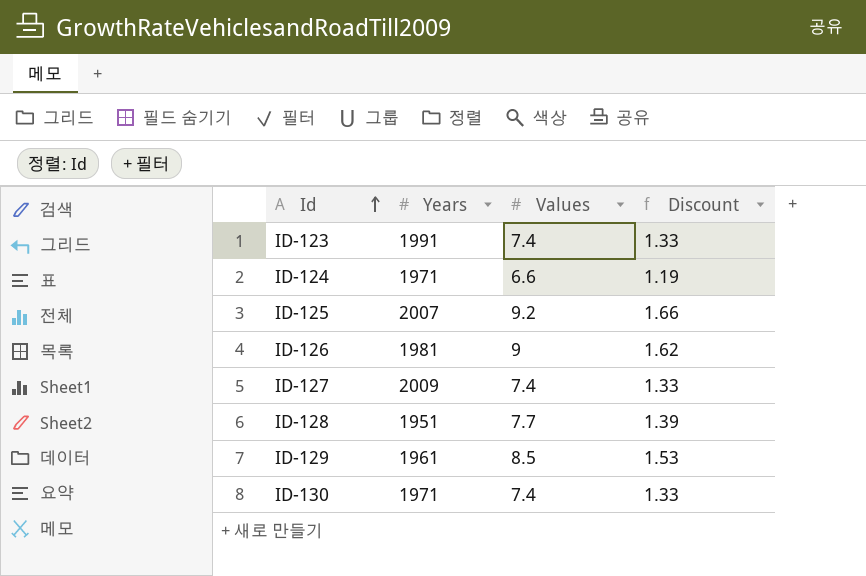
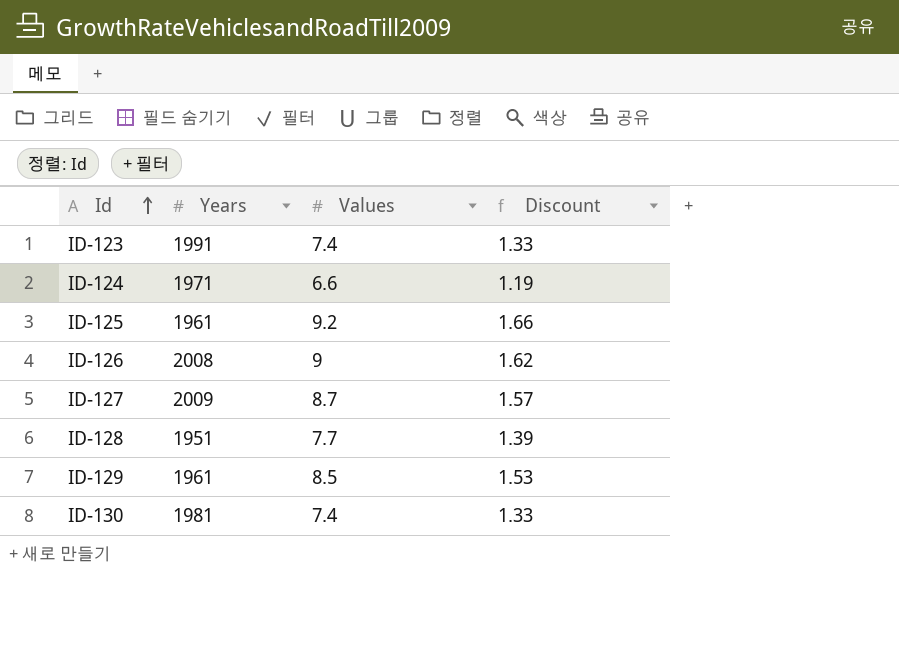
ID-125 | Years: 2007 -> 1961
ID-126 | Years: 1981 -> 2008
ID-127 | Values: 7.4 -> 8.7
ID-127 | Discount: 1.33 -> 1.57
ID-130 | Years: 1971 -> 1981

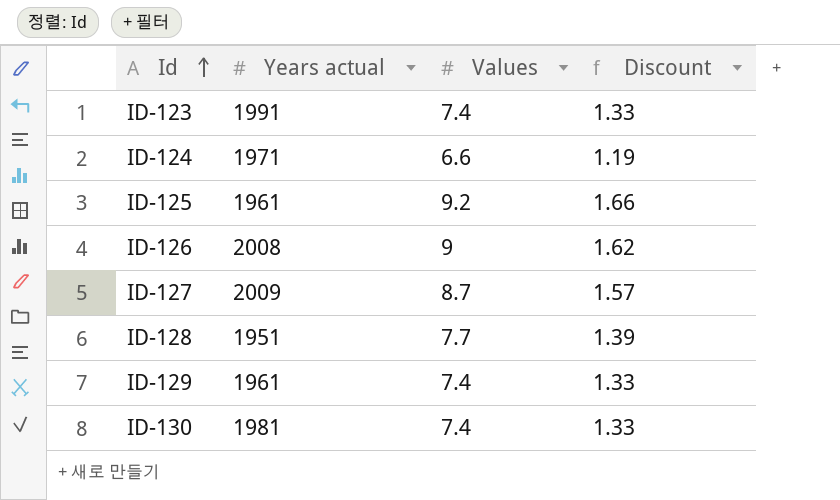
column name: Years -> Years actual
ID-129 | Values: 8.5 -> 7.4
ID-129 | Discount: 1.53 -> 1.33

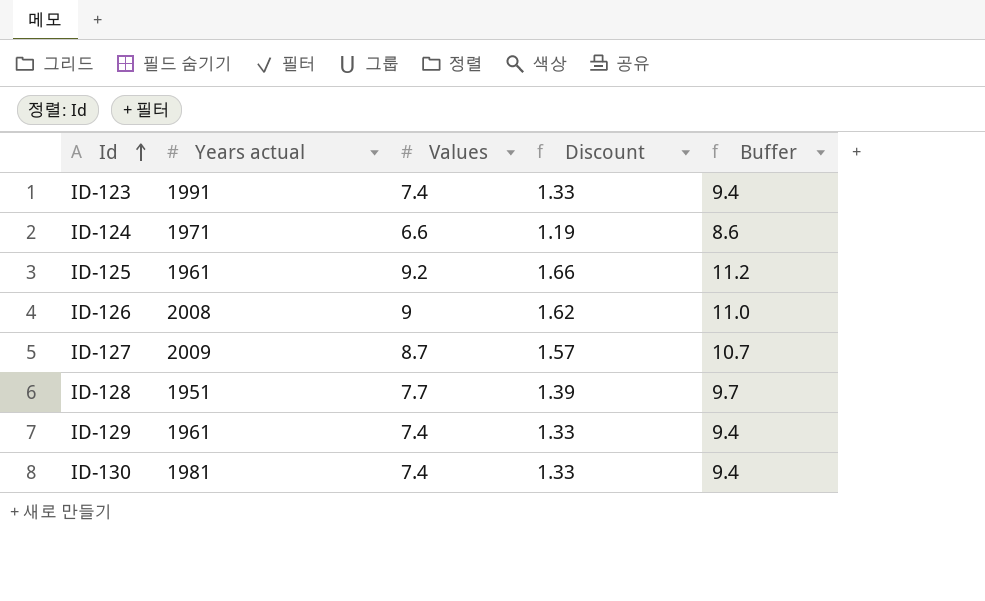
column Buffer | formula: none -> [Values] + 2

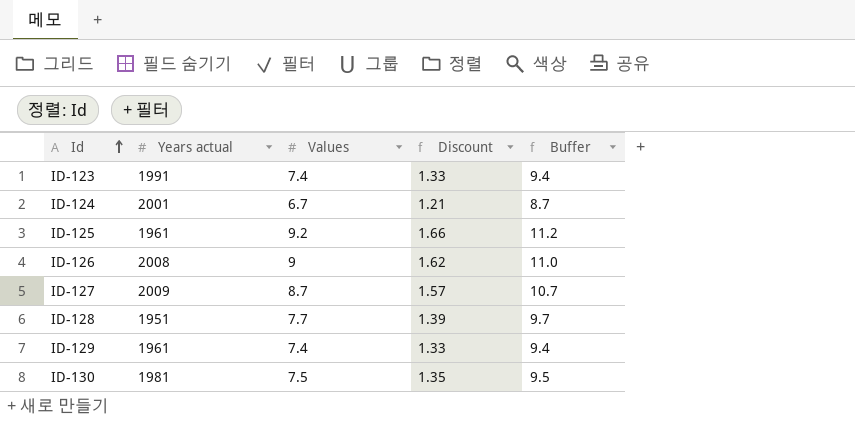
ID-124 | Years actual: 1971 -> 2001
ID-124 | Values: 6.6 -> 6.7
ID-124 | Discount: 1.19 -> 1.21
ID-124 | Buffer: 8.6 -> 8.7
ID-130 | Values: 7.4 -> 7.5
ID-130 | Discount: 1.33 -> 1.35
ID-130 | Buffer: 9.4 -> 9.5

